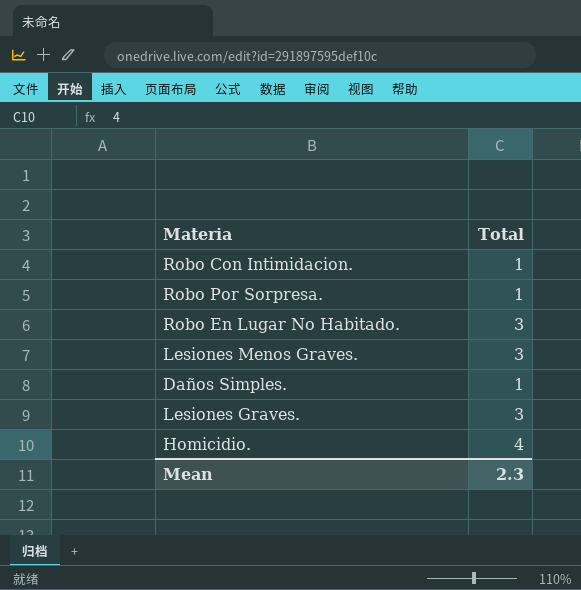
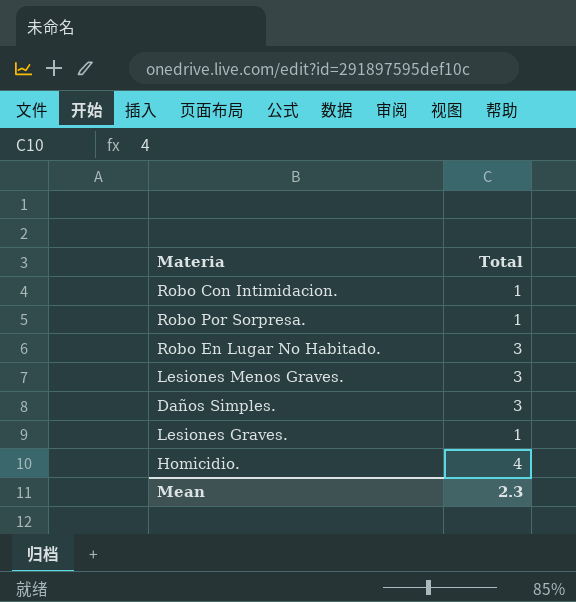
Daños Simples. | Total: 1 -> 3
Lesiones Graves. | Total: 3 -> 1

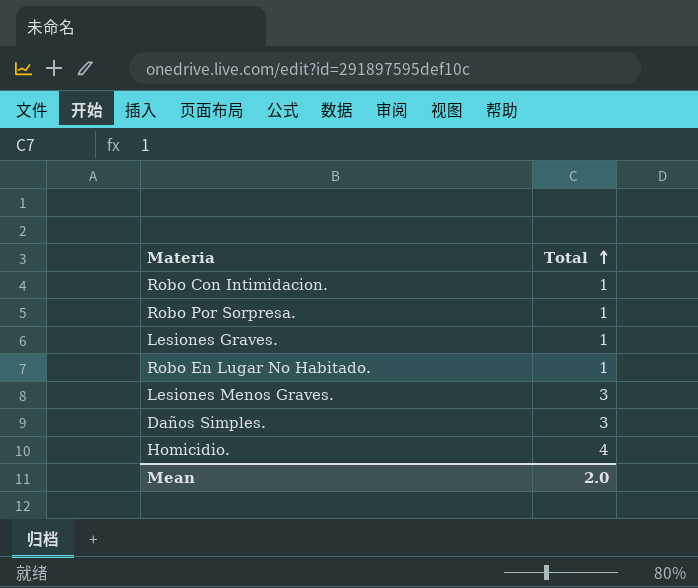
row order: none -> Total ascending
Robo En Lugar No Habitado. | Total: 3 -> 1
Mean | Total: 2.3 -> 2.0

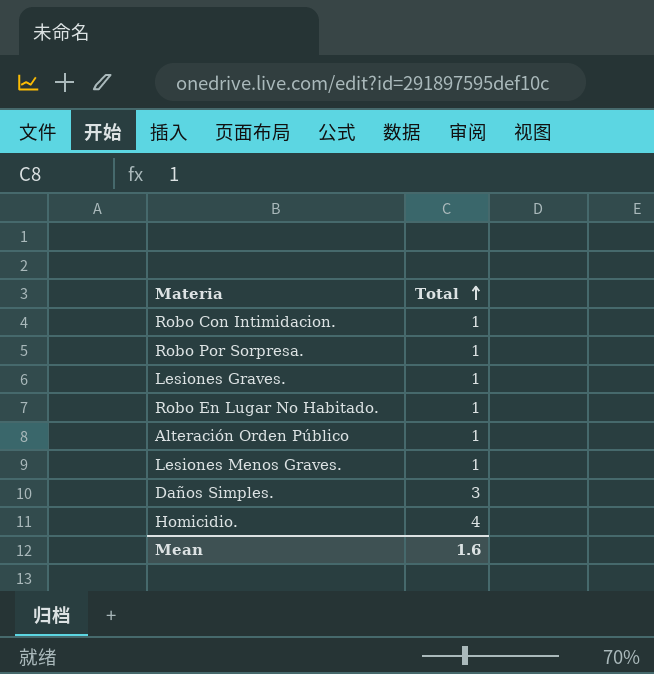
row Alteración Orden Público: none -> 1
Lesiones Menos Graves. | Total: 3 -> 1
Mean | Total: 2.0 -> 1.6

